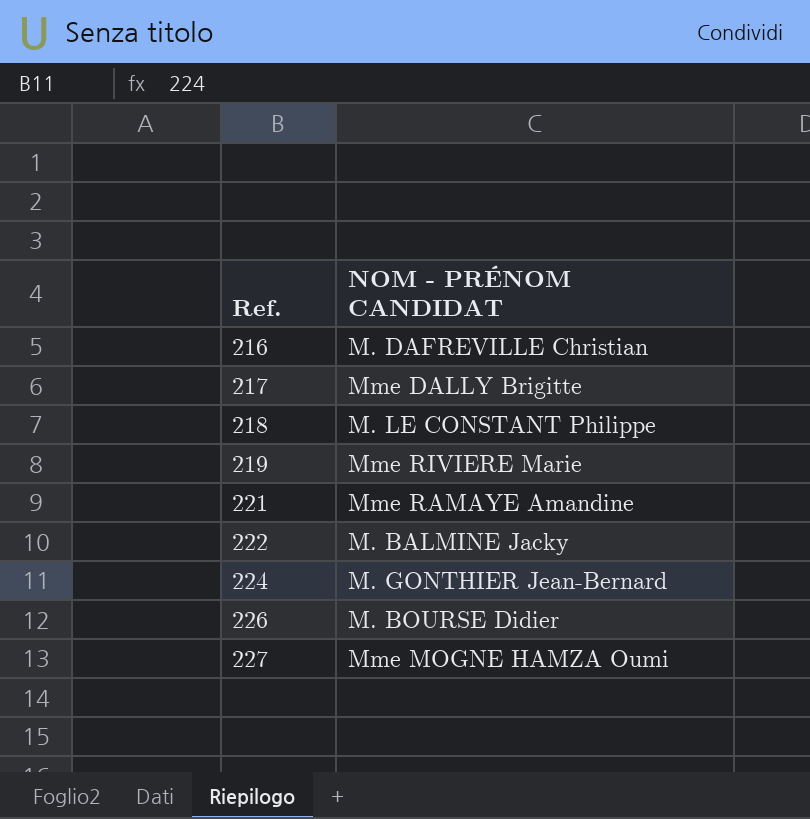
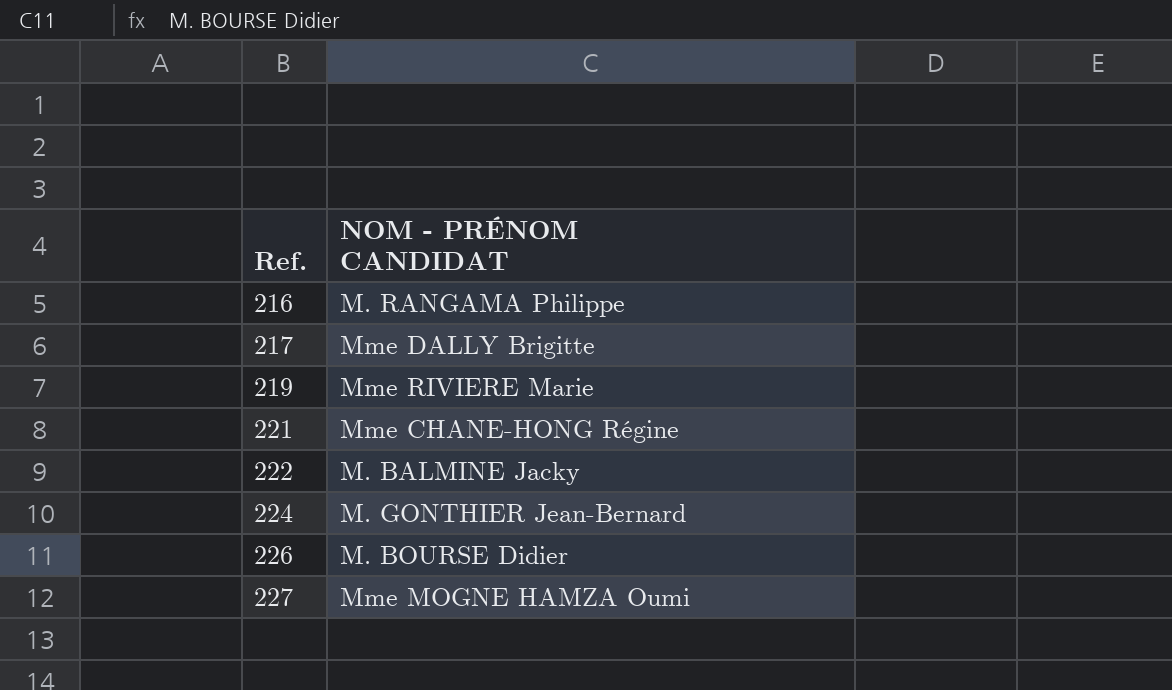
row 218: M. LE CONSTANT Philippe -> none
216 | NOM - PRÉNOM CANDIDAT: M. DAFREVILLE Christian -> M. RANGAMA Philippe
221 | NOM - PRÉNOM CANDIDAT: Mme RAMAYE Amandine -> Mme CHANE-HONG Régine

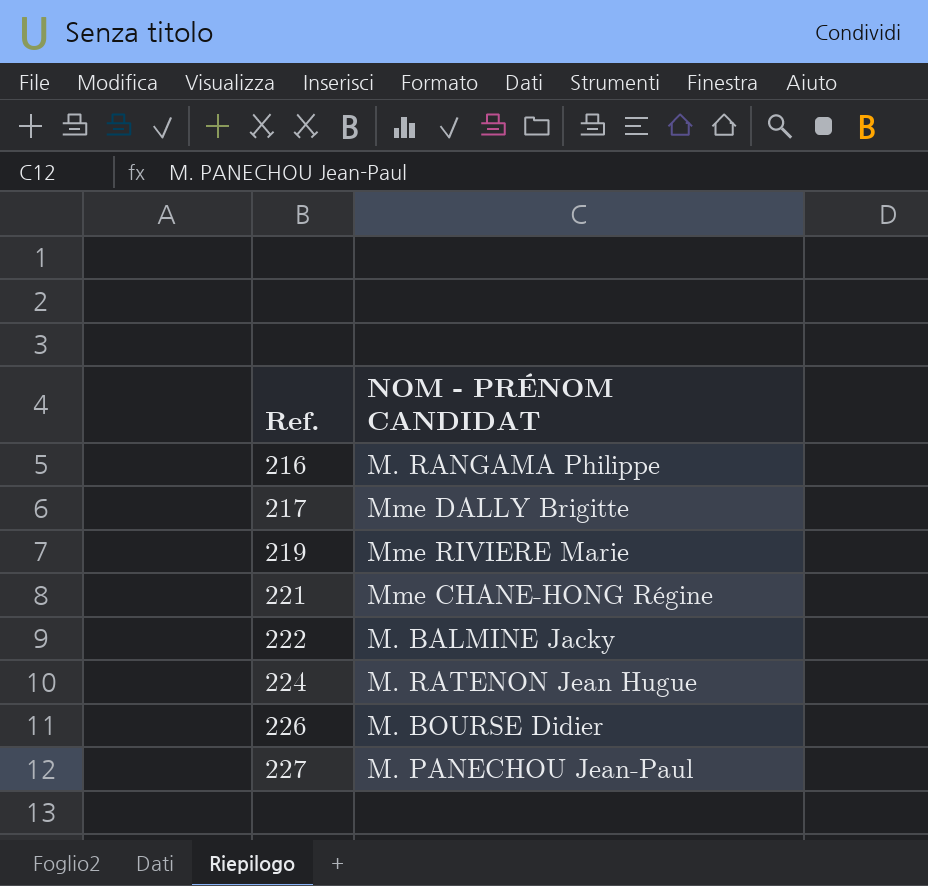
224 | NOM - PRÉNOM CANDIDAT: M. GONTHIER Jean-Bernard -> M. RATENON Jean Hugue
227 | NOM - PRÉNOM CANDIDAT: Mme MOGNE HAMZA Oumi -> M. PANECHOU Jean-Paul

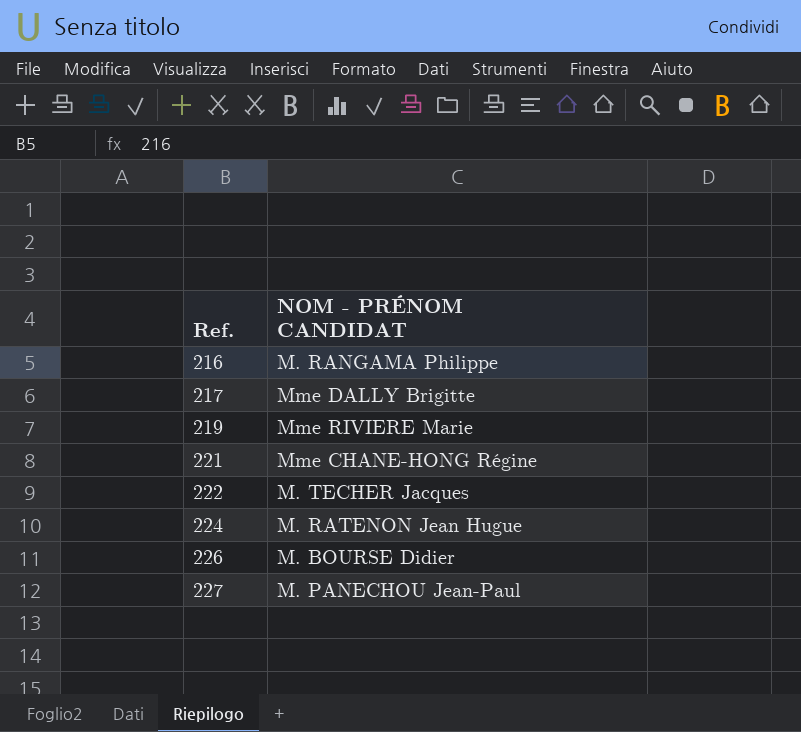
222 | NOM - PRÉNOM CANDIDAT: M. BALMINE Jacky -> M. TECHER Jacques

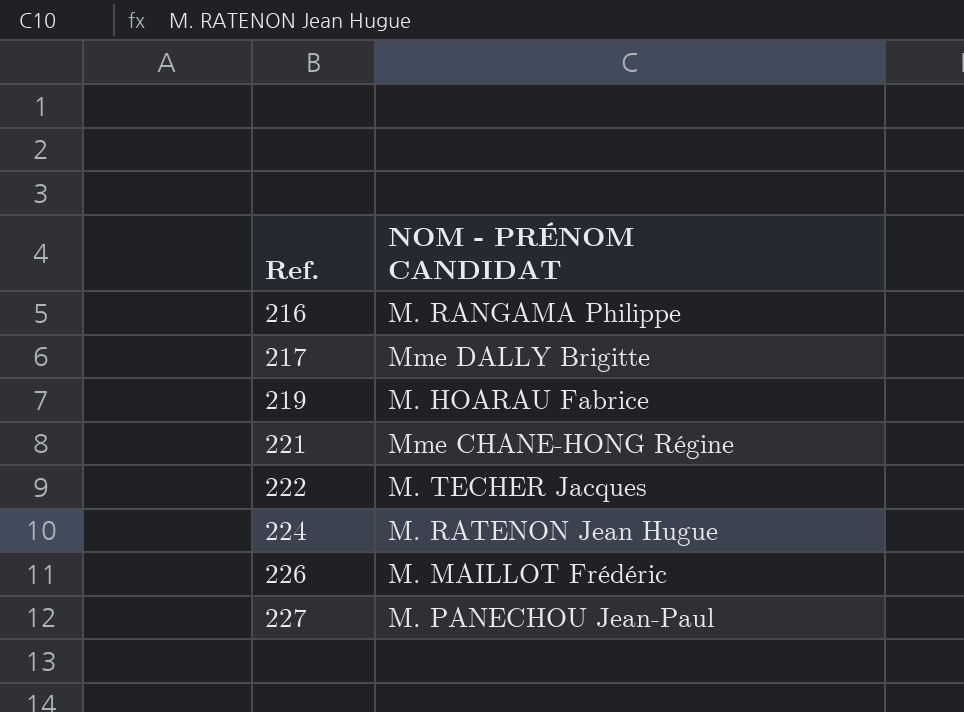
219 | NOM - PRÉNOM CANDIDAT: Mme RIVIERE Marie -> M. HOARAU Fabrice
226 | NOM - PRÉNOM CANDIDAT: M. BOURSE Didier -> M. MAILLOT Frédéric

